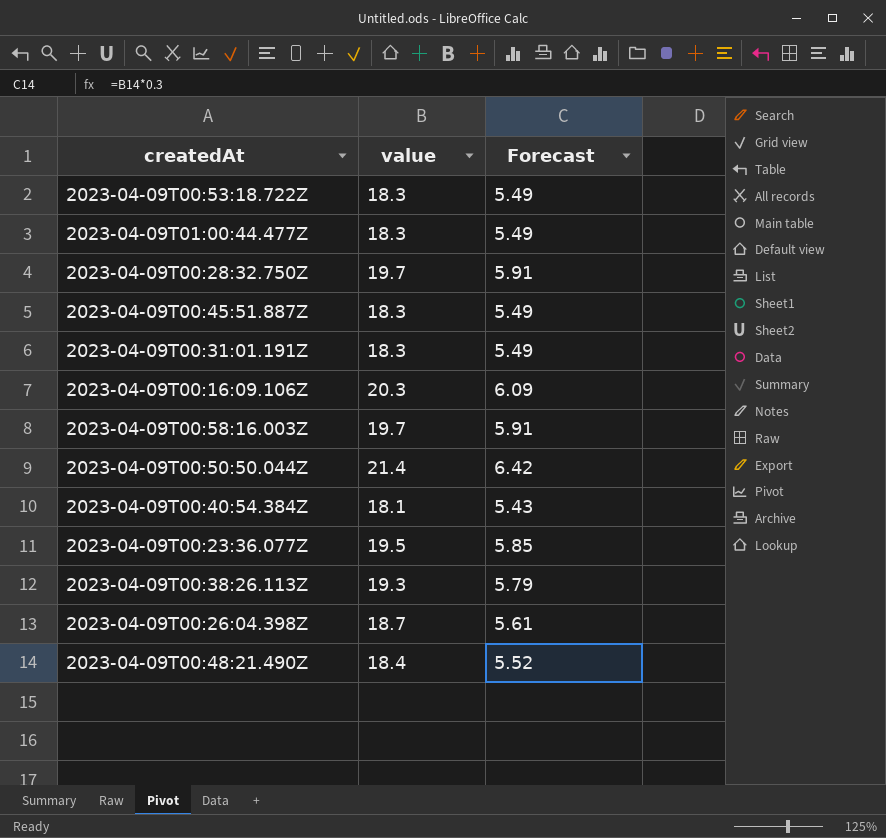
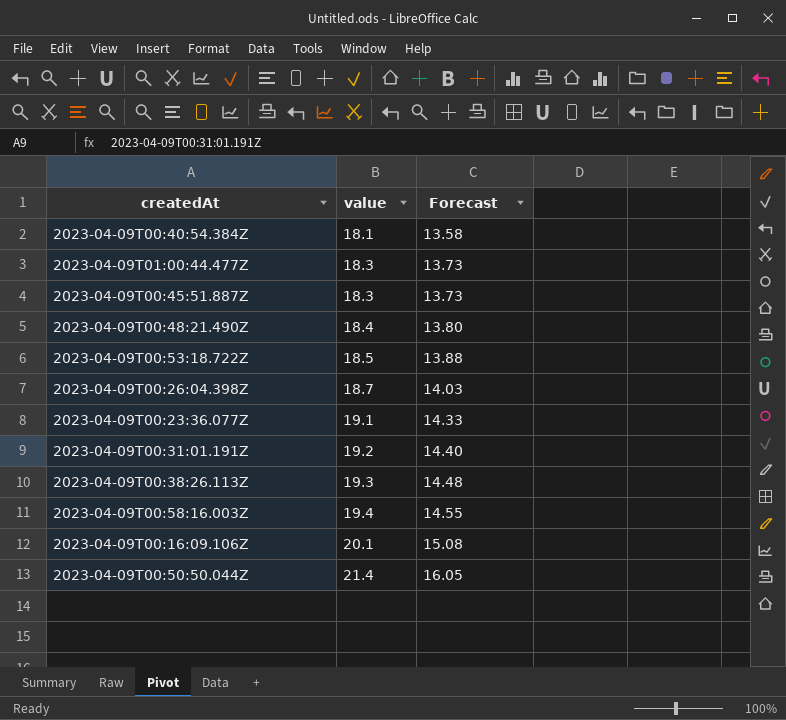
row order: none -> value ascending
column Forecast | formula: [value] * 0.3 -> [value] * 0.75
row 2023-04-09T00:28:32.750Z: 19.7 | 5.91 -> none
2023-04-09T00:53:18.722Z | value: 18.3 -> 18.5
2023-04-09T00:23:36.077Z | value: 19.5 -> 19.1
2023-04-09T00:31:01.191Z | value: 18.3 -> 19.2
2023-04-09T00:58:16.003Z | value: 19.7 -> 19.4
2023-04-09T00:16:09.106Z | value: 20.3 -> 20.1

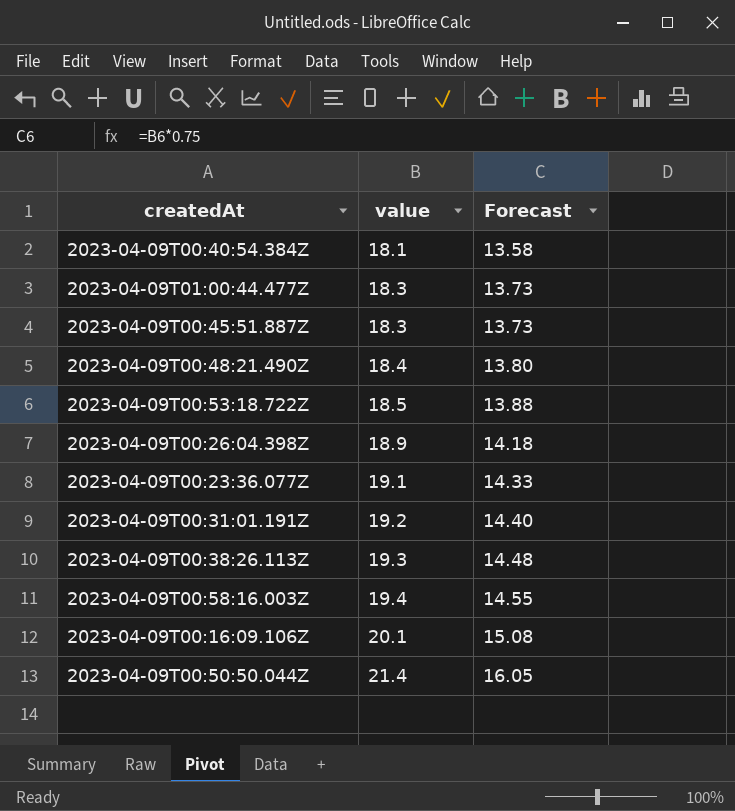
2023-04-09T00:26:04.398Z | value: 18.7 -> 18.9
2023-04-09T00:26:04.398Z | Forecast: 14.03 -> 14.18

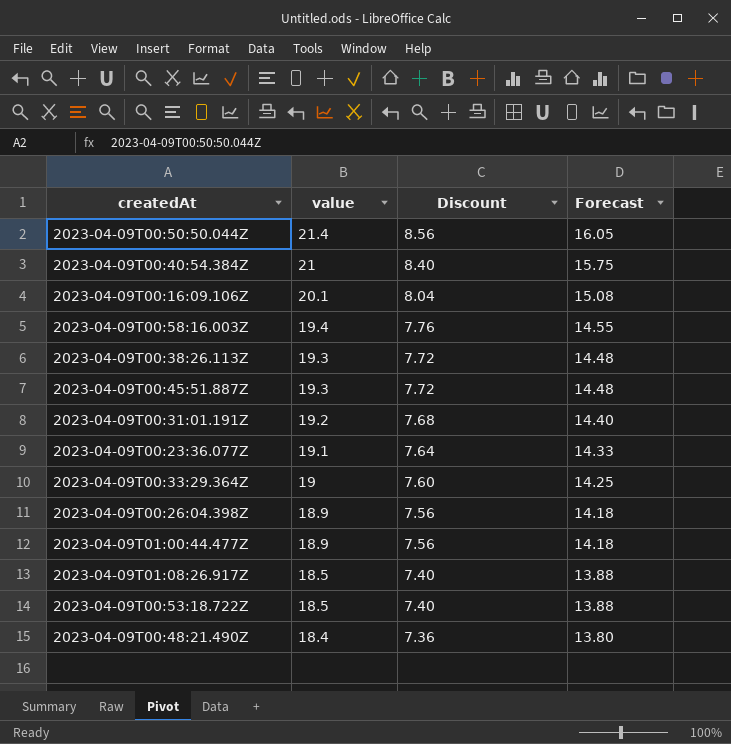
row order: value ascending -> value descending
column Discount | formula: none -> [value] * 0.4
2023-04-09T00:40:54.384Z | value: 18.1 -> 21
2023-04-09T00:40:54.384Z | Forecast: 13.58 -> 15.75
2023-04-09T00:45:51.887Z | value: 18.3 -> 19.3
2023-04-09T00:45:51.887Z | Forecast: 13.73 -> 14.48
row 2023-04-09T00:33:29.364Z: none -> 19 | 7.60 | 14.25
2023-04-09T01:00:44.477Z | value: 18.3 -> 18.9
2023-04-09T01:00:44.477Z | Forecast: 13.73 -> 14.18
row 2023-04-09T01:08:26.917Z: none -> 18.5 | 7.40 | 13.88

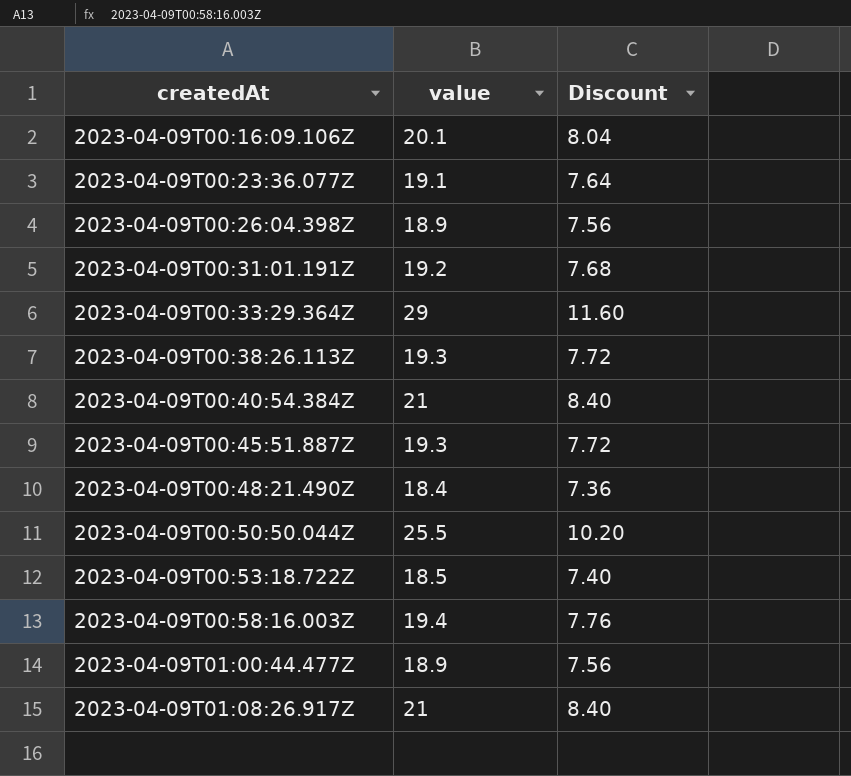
row order: value descending -> createdAt ascending
column Forecast | formula: [value] * 0.75 -> none
2023-04-09T00:33:29.364Z | value: 19 -> 29
2023-04-09T00:33:29.364Z | Discount: 7.60 -> 11.60
2023-04-09T00:50:50.044Z | value: 21.4 -> 25.5
2023-04-09T00:50:50.044Z | Discount: 8.56 -> 10.20
2023-04-09T01:08:26.917Z | value: 18.5 -> 21
2023-04-09T01:08:26.917Z | Discount: 7.40 -> 8.40

